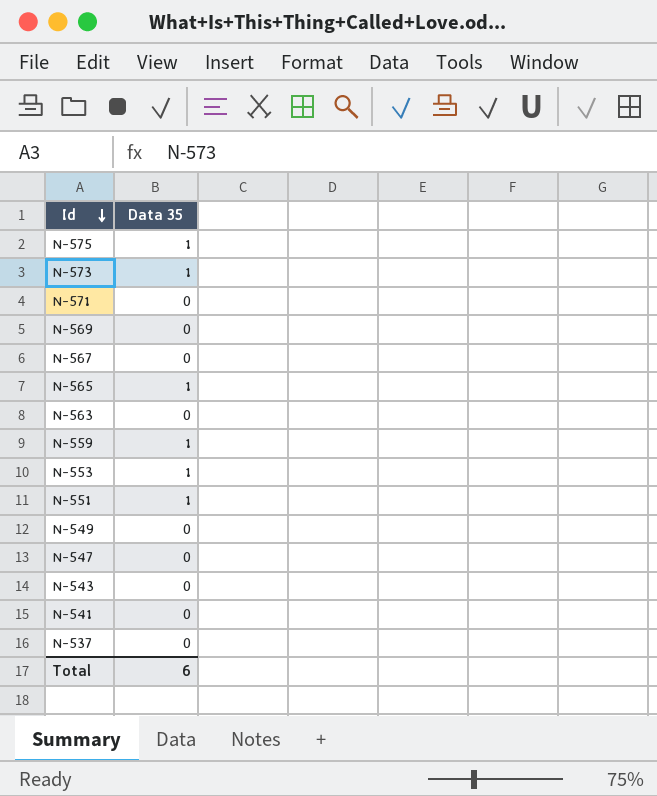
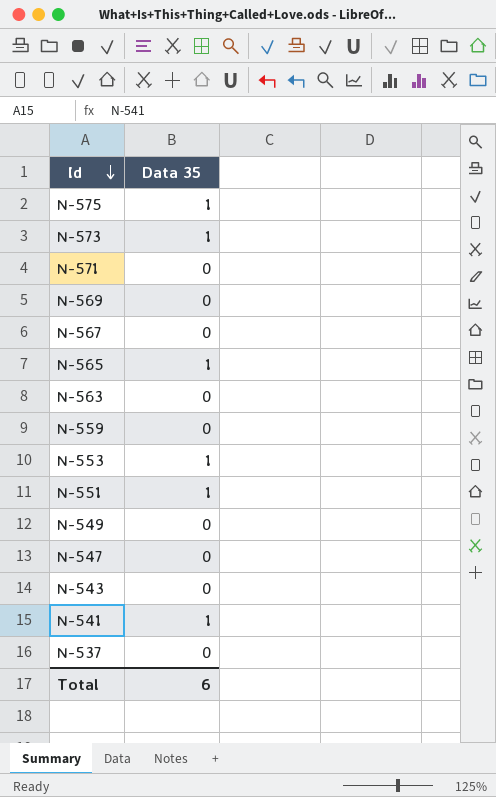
N-559 | Data 35: 1 -> 0
N-541 | Data 35: 0 -> 1

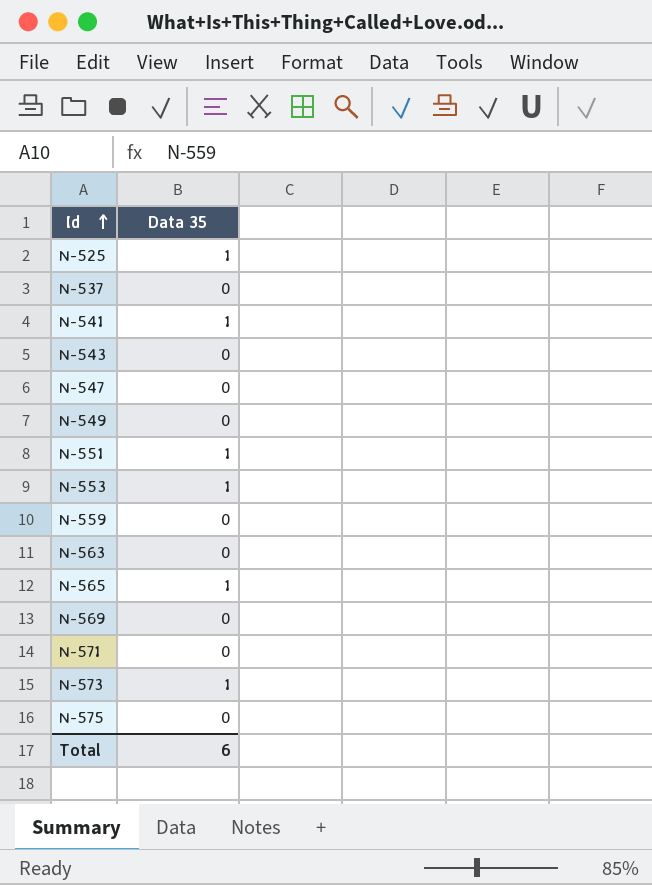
row order: Id descending -> Id ascending
row N-567: 0 -> none
row N-525: none -> 1
N-575 | Data 35: 1 -> 0

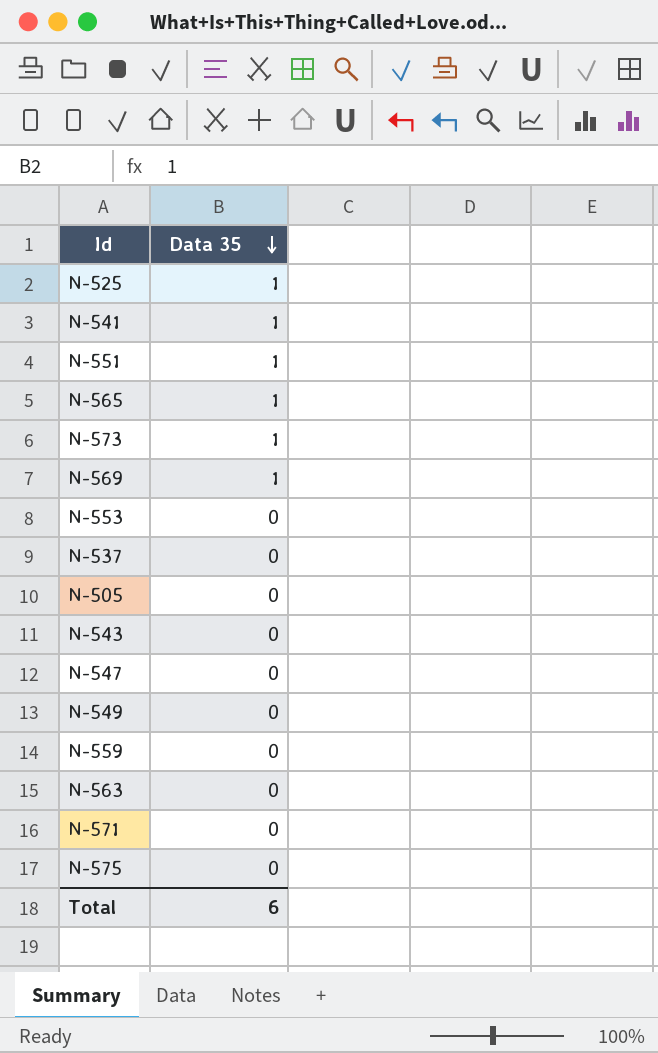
row order: Id ascending -> Data 35 descending
N-569 | Data 35: 0 -> 1
N-553 | Data 35: 1 -> 0
row N-505: none -> 0

